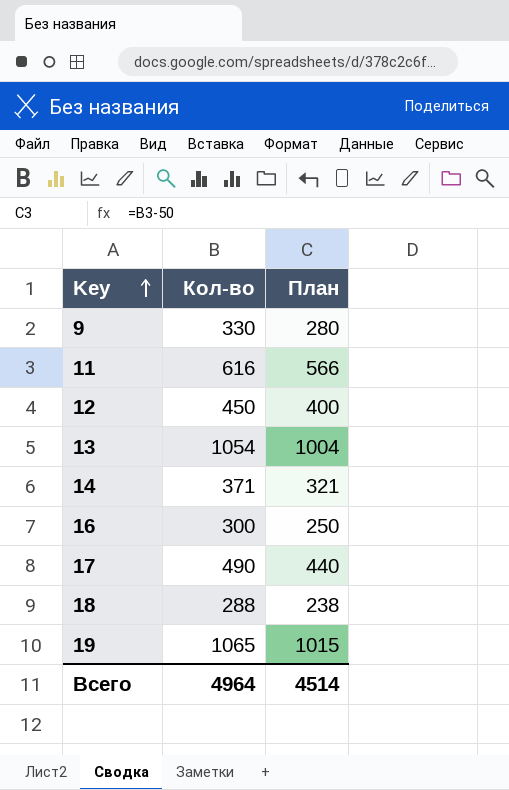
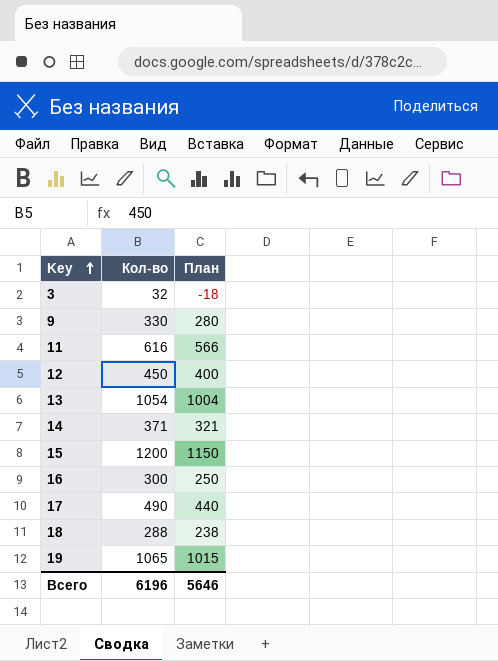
row 3: none -> 32 | -18
row 15: none -> 1200 | 1150
Всего | Кол-во: 4964 -> 6196
Всего | План: 4514 -> 5646

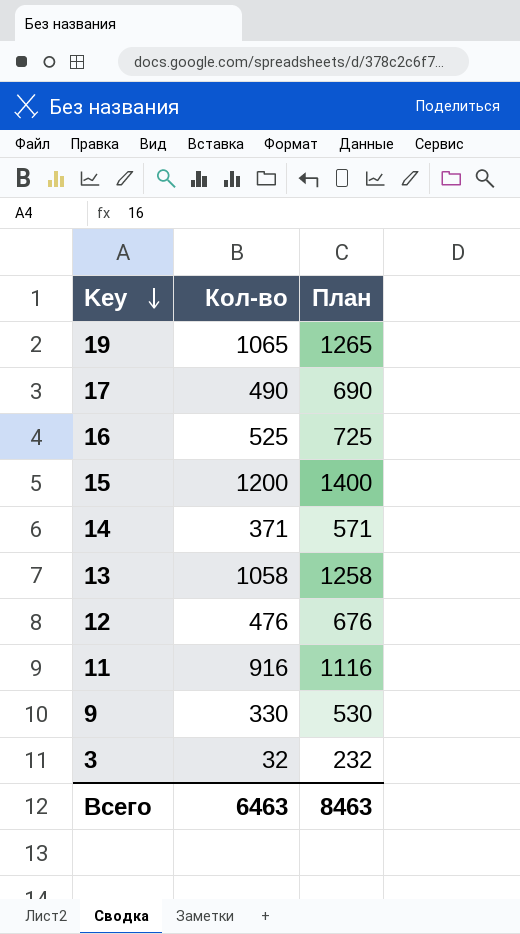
row order: Key ascending -> Key descending
column План | formula: [Кол-во] - 50 -> [Кол-во] + 200
row 18: 288 | 238 -> none
16 | Кол-во: 300 -> 525
13 | Кол-во: 1054 -> 1058
12 | Кол-во: 450 -> 476
11 | Кол-во: 616 -> 916
Всего | Кол-во: 6196 -> 6463
Всего | План: 5646 -> 8463

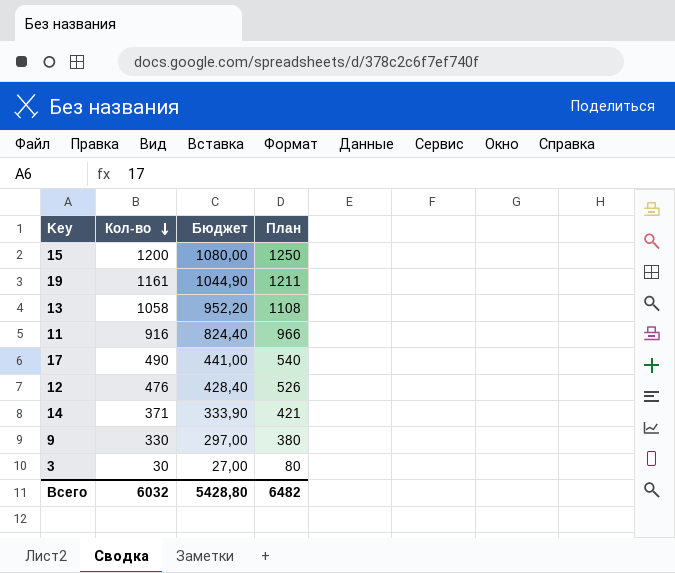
row order: Key descending -> Кол-во descending
column Бюджет | formula: none -> [Кол-во] * 0,9
column План | formula: [Кол-во] + 200 -> [Кол-во] + 50
row 16: 525 | 725 -> none
19 | Кол-во: 1065 -> 1161
3 | Кол-во: 32 -> 30
Всего | Кол-во: 6463 -> 6032
Всего | План: 8463 -> 6482

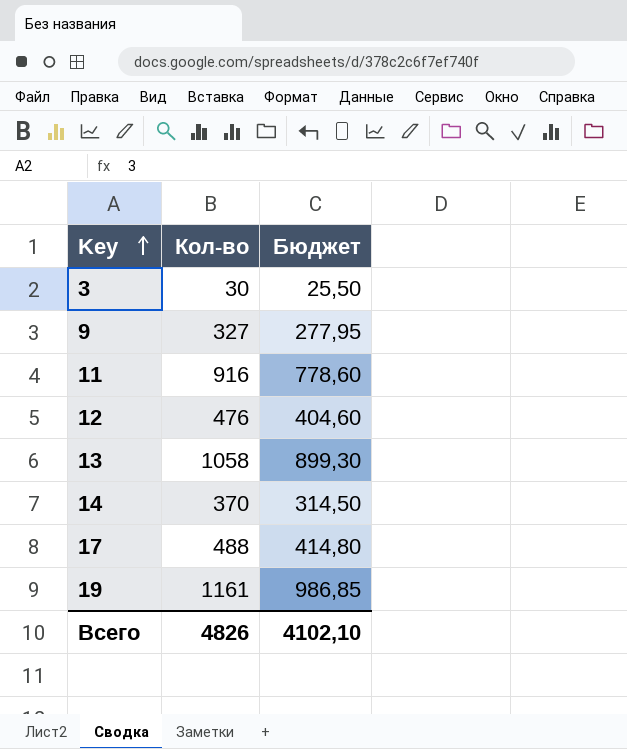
row order: Кол-во descending -> Key ascending
column План | formula: [Кол-во] + 50 -> none
column Бюджет | formula: [Кол-во] * 0,9 -> [Кол-во] * 0,85
row 15: 1200 | 1080,00 | 1250 -> none
9 | Кол-во: 330 -> 327
14 | Кол-во: 371 -> 370
17 | Кол-во: 490 -> 488
Всего | Кол-во: 6032 -> 4826
Всего | Бюджет: 5428,80 -> 4102,10

